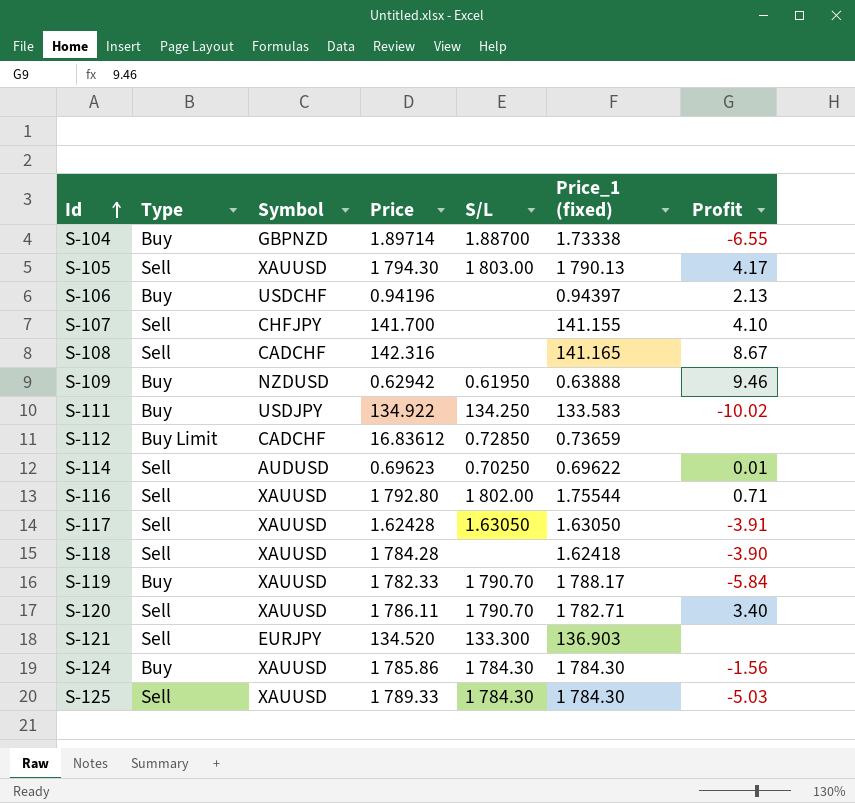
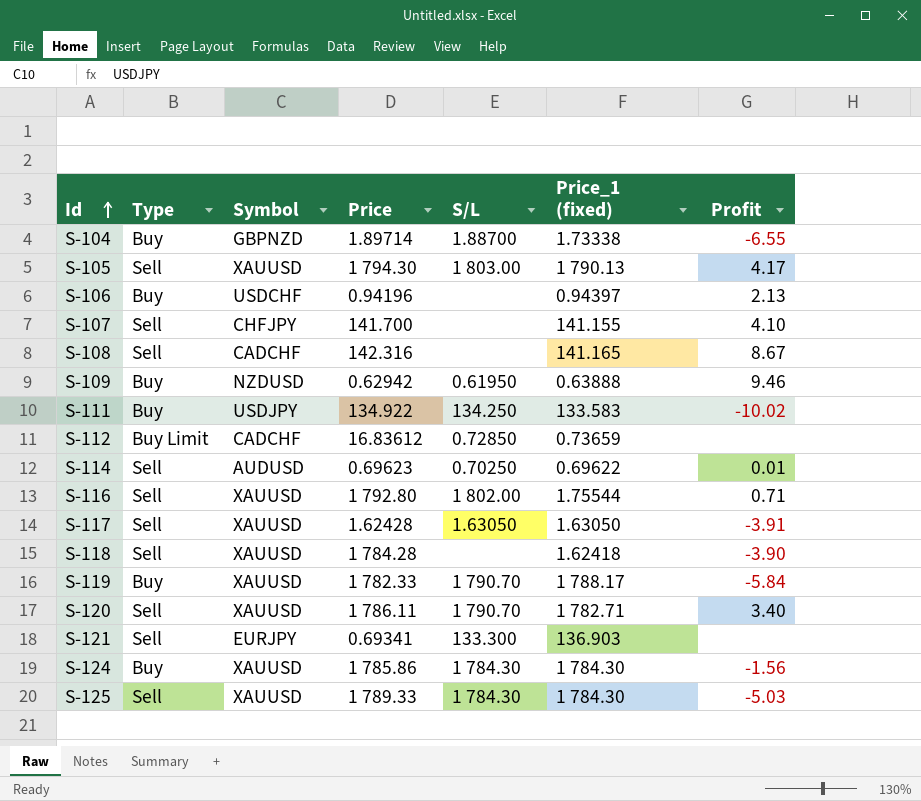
S-121 | Price: 134.520 -> 0.69341

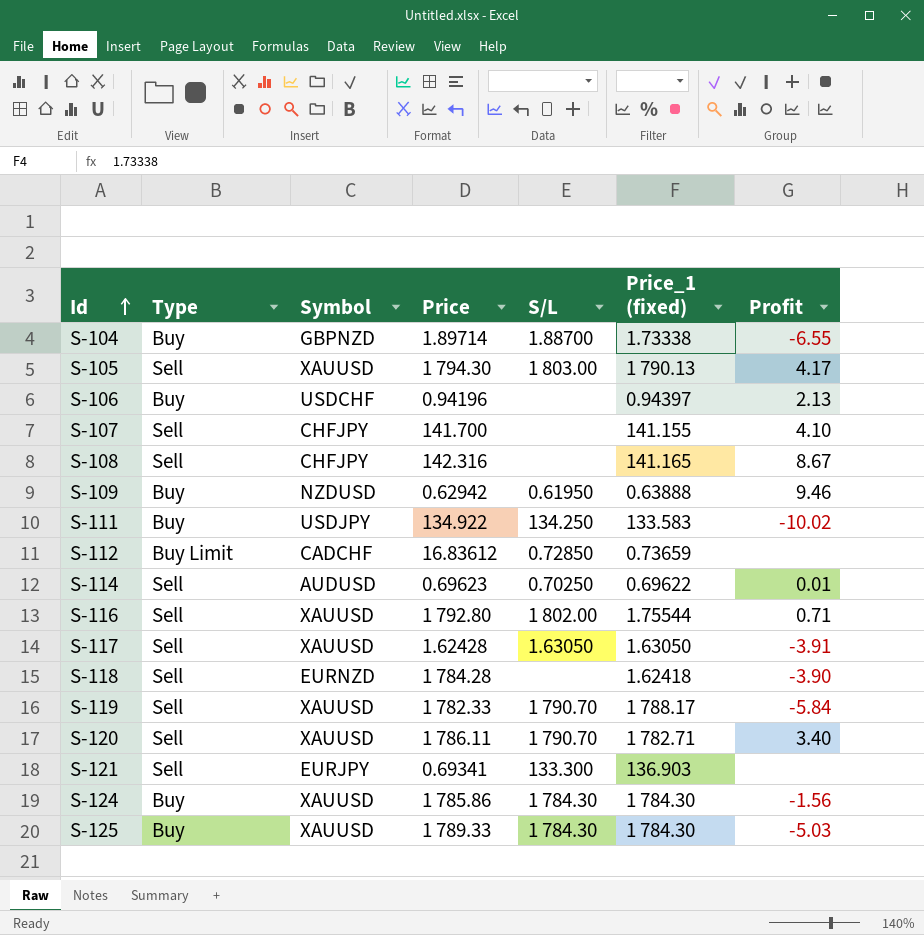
S-108 | Symbol: CADCHF -> CHFJPY
S-118 | Symbol: XAUUSD -> EURNZD
S-119 | Type: Buy -> Sell
S-125 | Type: Sell -> Buy

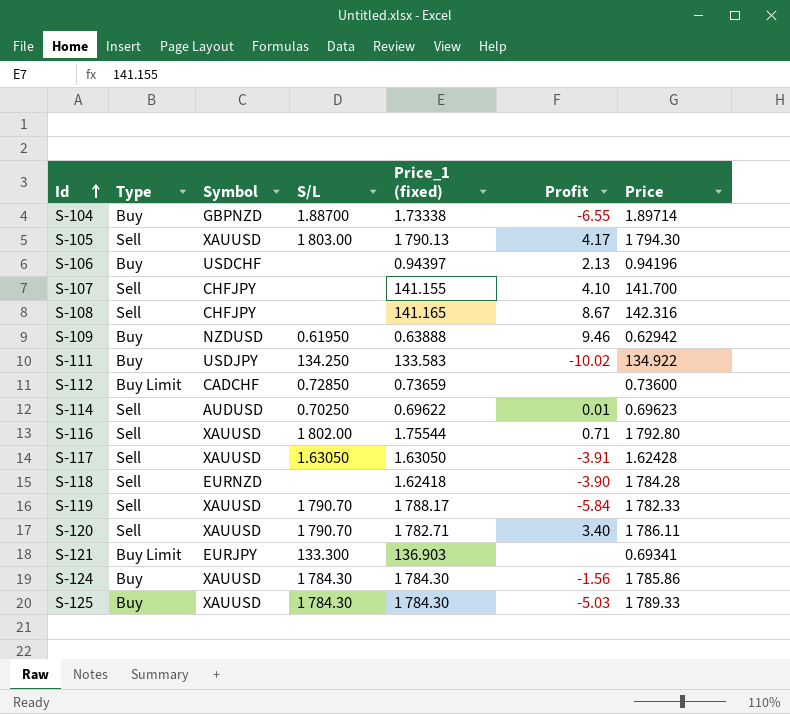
column Price | position: 4 -> 7
S-112 | Price: 16.83612 -> 0.73600
S-121 | Type: Sell -> Buy Limit

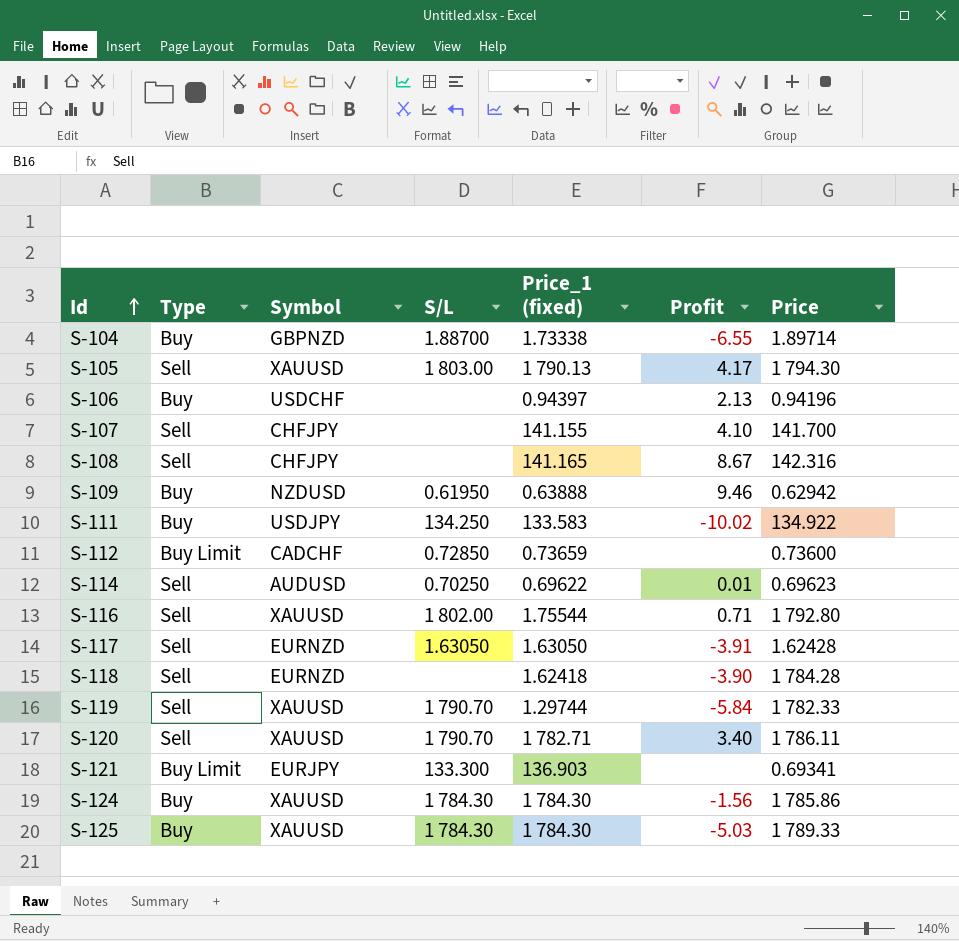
S-117 | Symbol: XAUUSD -> EURNZD
S-119 | Price_1 (fixed): 1 788.17 -> 1.29744

